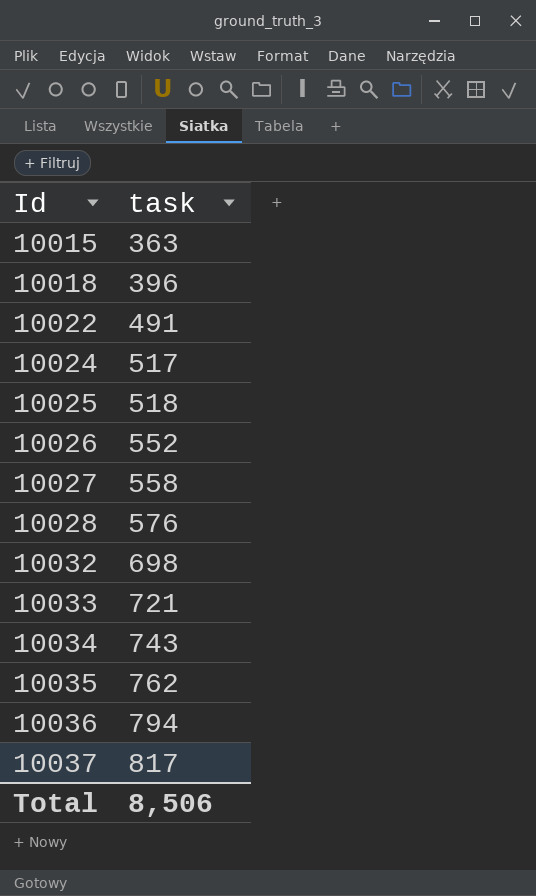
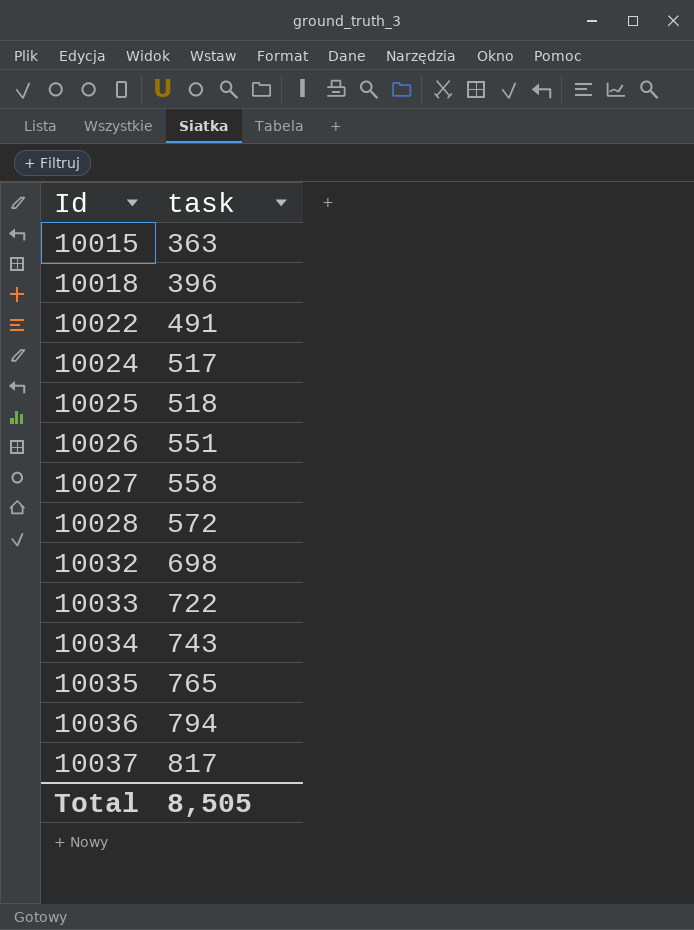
10026 | task: 552 -> 551
10028 | task: 576 -> 572
10033 | task: 721 -> 722
10035 | task: 762 -> 765
Total | task: 8,506 -> 8,505

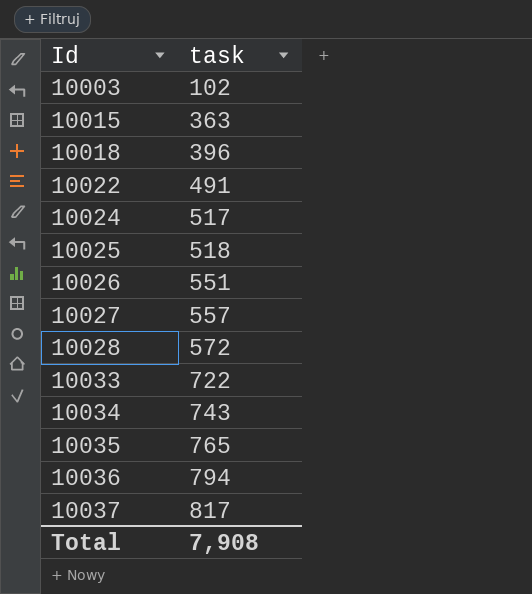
row 10032: 698 -> none
row 10003: none -> 102
10027 | task: 558 -> 557
Total | task: 8,505 -> 7,908

